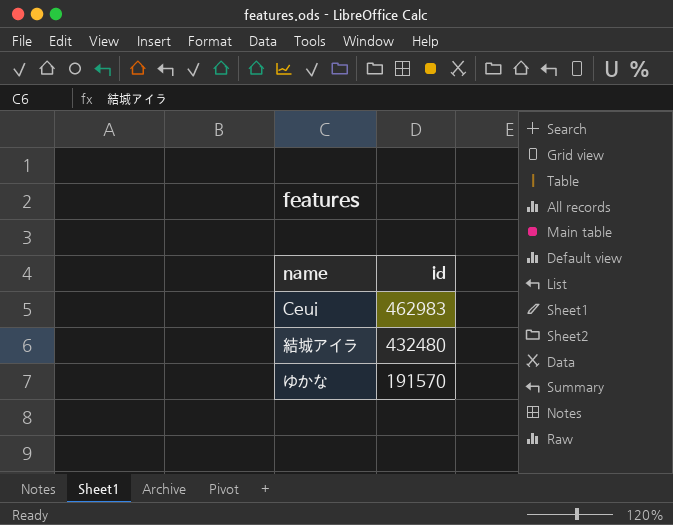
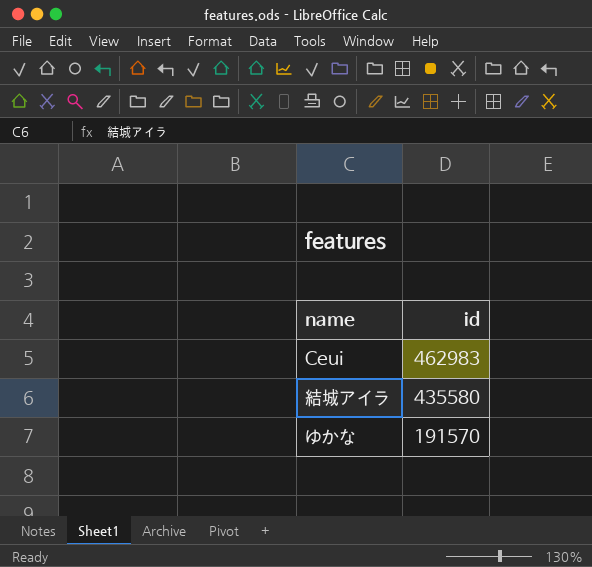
結城アイラ | id: 432480 -> 435580

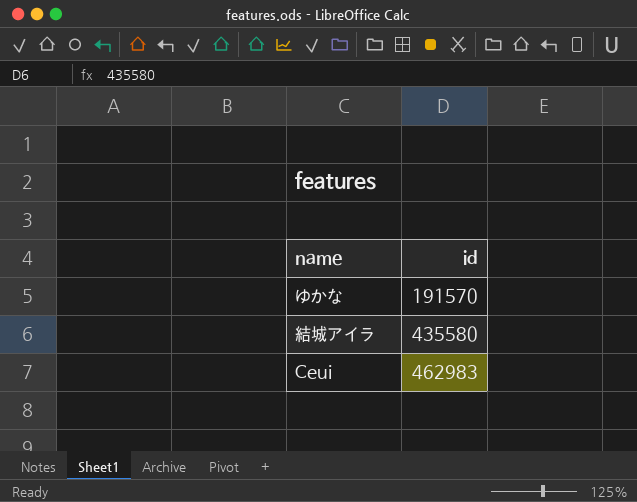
row order: id descending -> id ascending

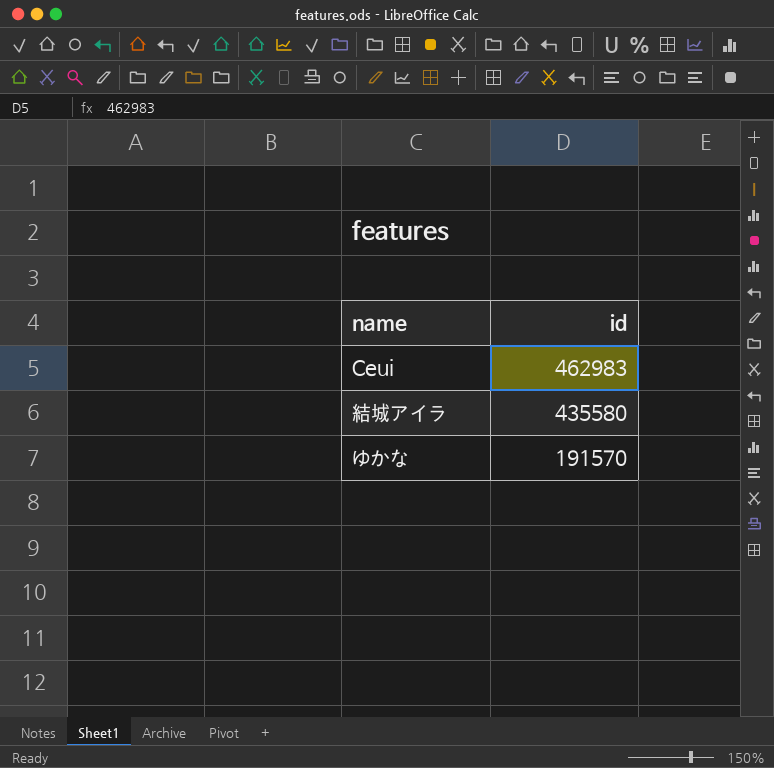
row order: id ascending -> id descending

